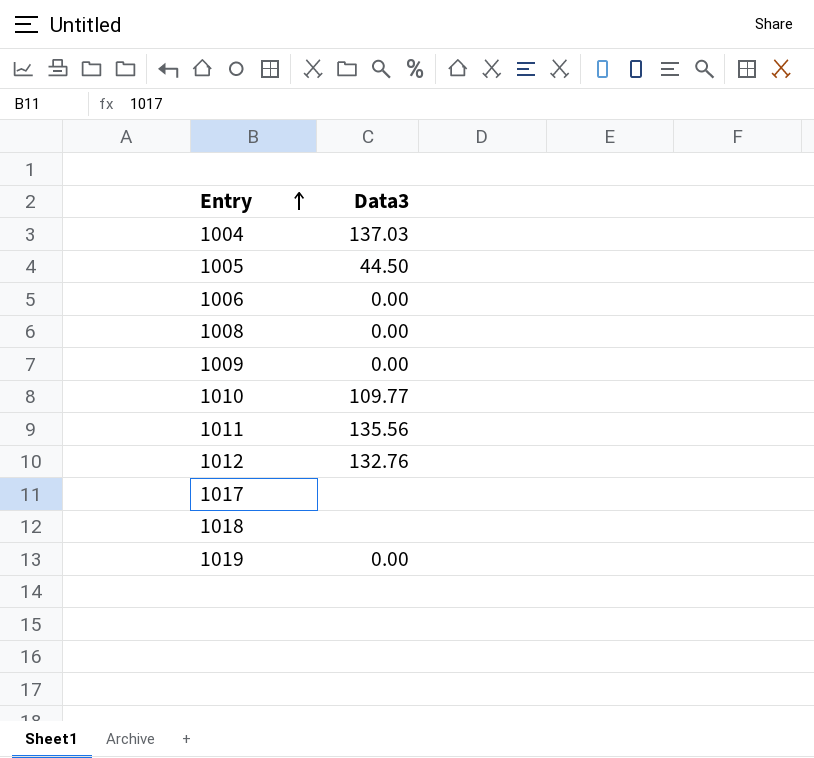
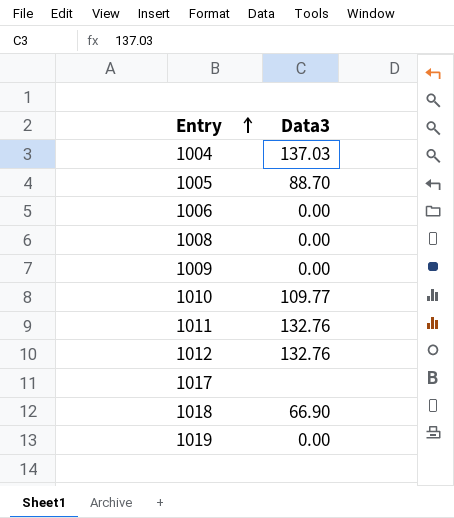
1005 | Data3: 44.50 -> 88.70
1011 | Data3: 135.56 -> 132.76
1018 | Data3: none -> 66.90

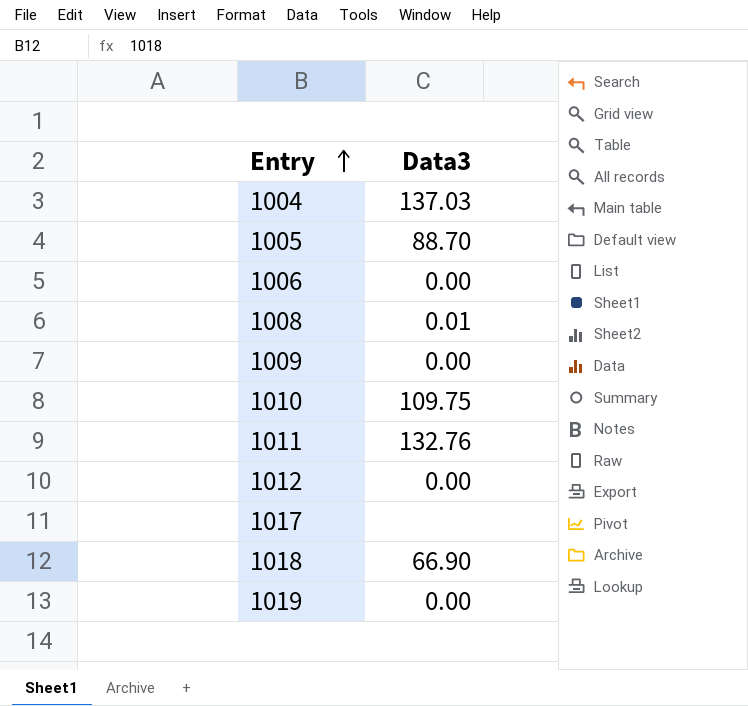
1008 | Data3: 0.00 -> 0.01
1010 | Data3: 109.77 -> 109.75
1012 | Data3: 132.76 -> 0.00

